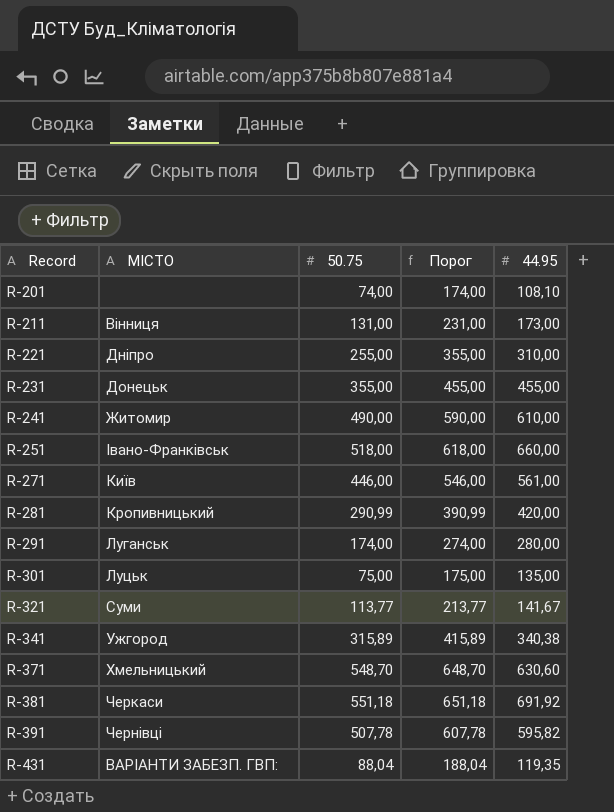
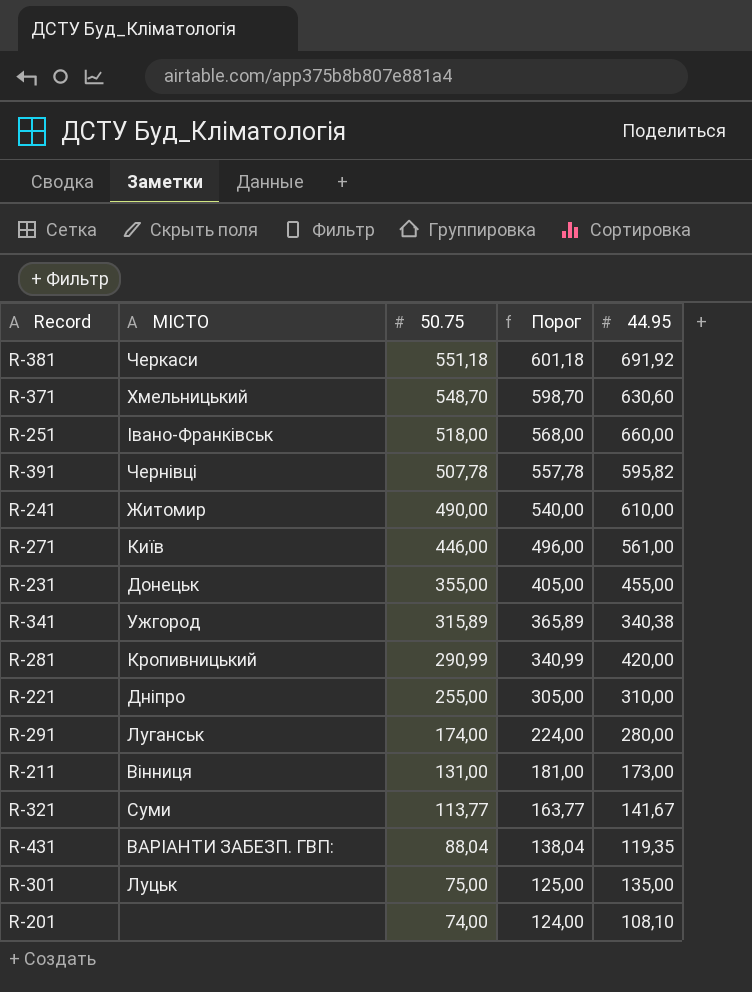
row order: Record ascending -> 50.75 descending
column Порог | formula: [50.75] + 100 -> [50.75] + 50

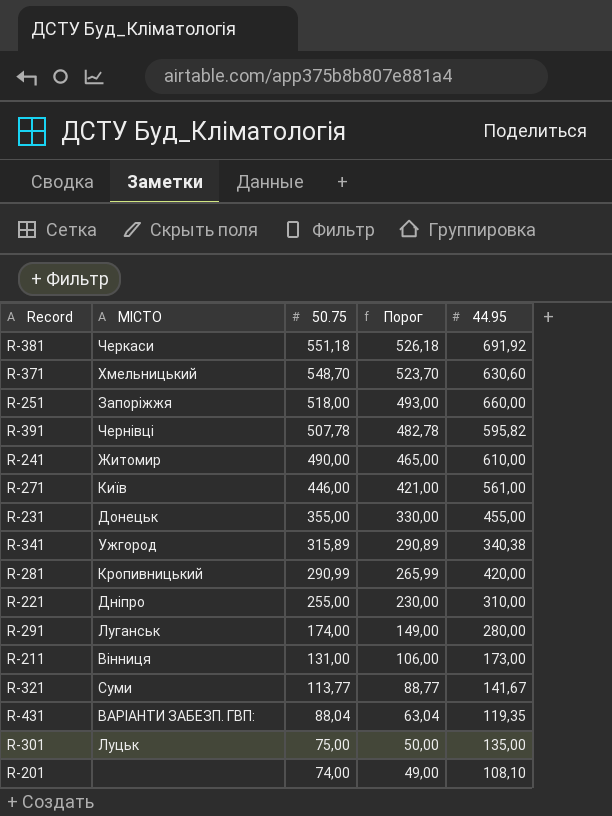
column Порог | formula: [50.75] + 50 -> [50.75] - 25
R-251 | МІСТО: Івано-Франківськ -> Запоріжжя

